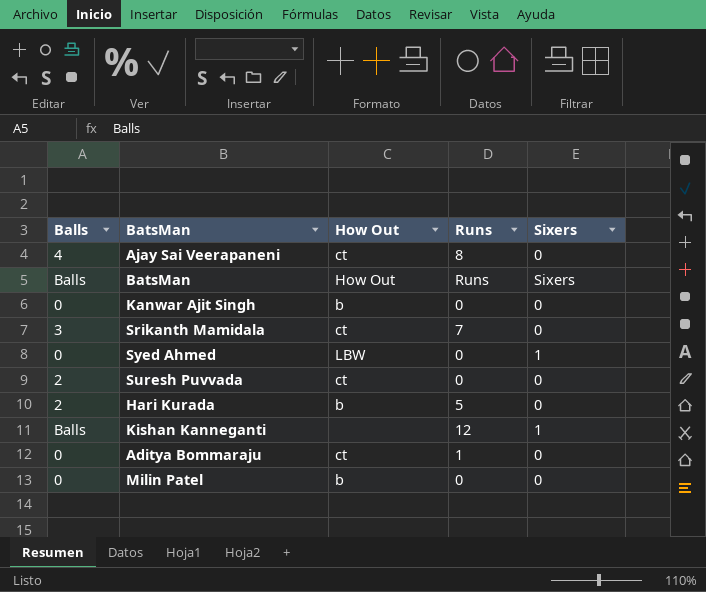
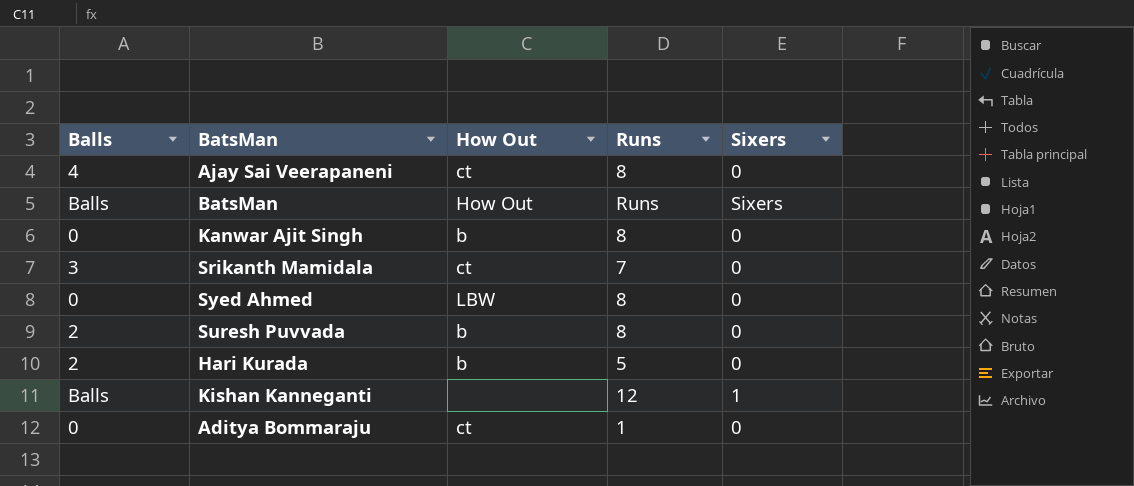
row Milin Patel: 0 | b | 0 | 0 -> none
Kanwar Ajit Singh | Runs: 0 -> 8
Syed Ahmed | Runs: 0 -> 8
Syed Ahmed | Sixers: 1 -> 0
Suresh Puvvada | How Out: ct -> b
Suresh Puvvada | Runs: 0 -> 8

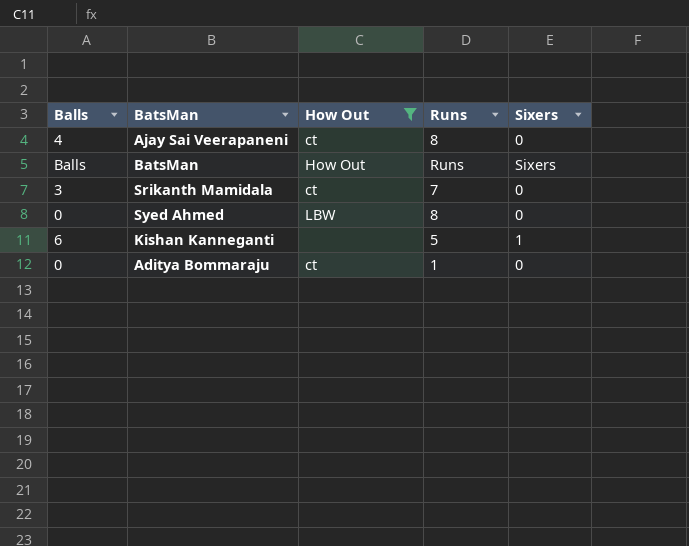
filter: none -> How Out != b
Kishan Kanneganti | Balls: Balls -> 6
Kishan Kanneganti | Runs: 12 -> 5

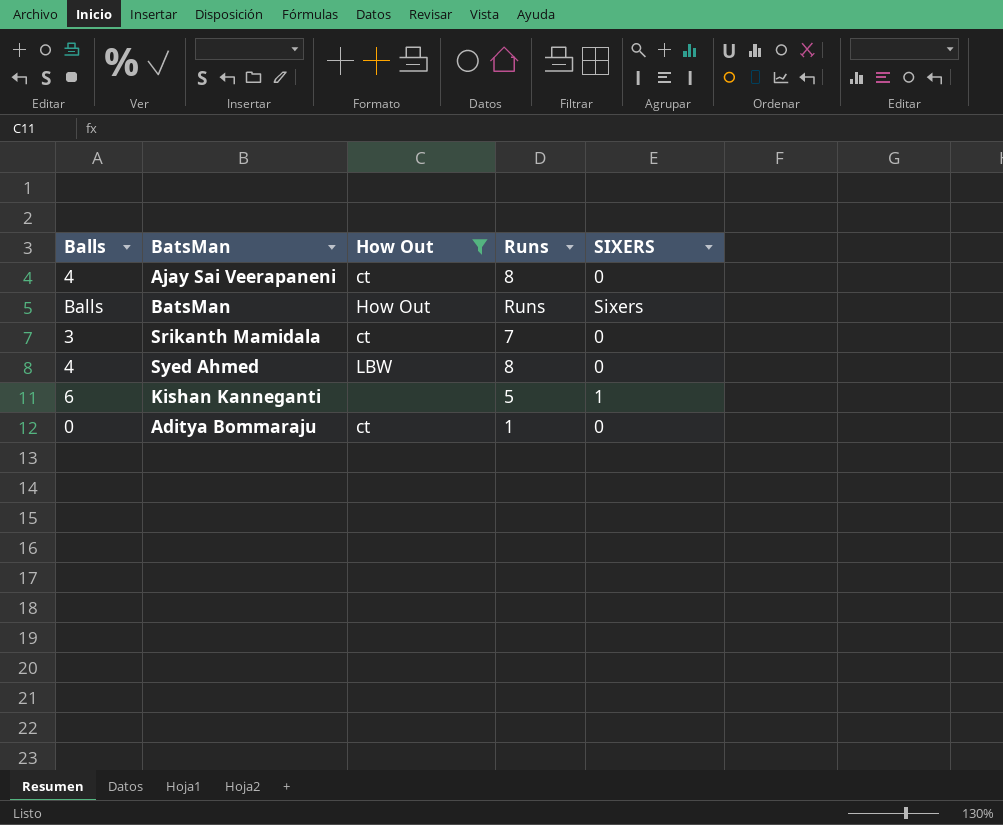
column name: Sixers -> SIXERS
Syed Ahmed | Balls: 0 -> 4

